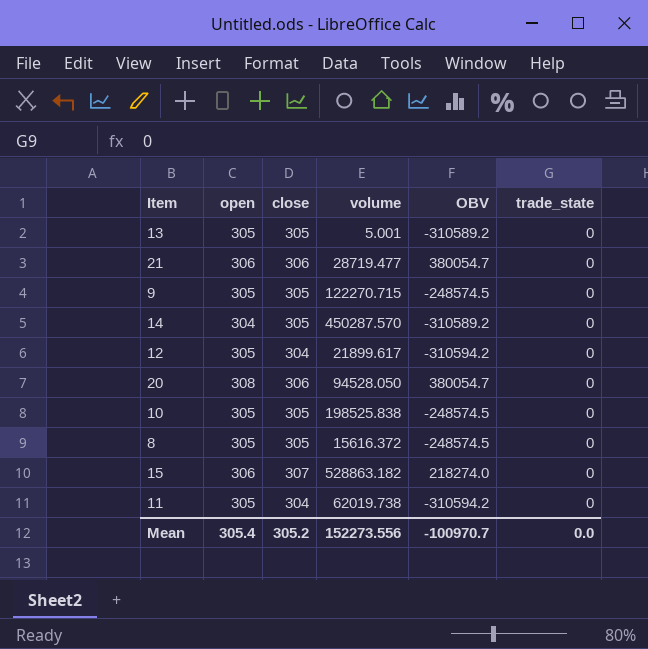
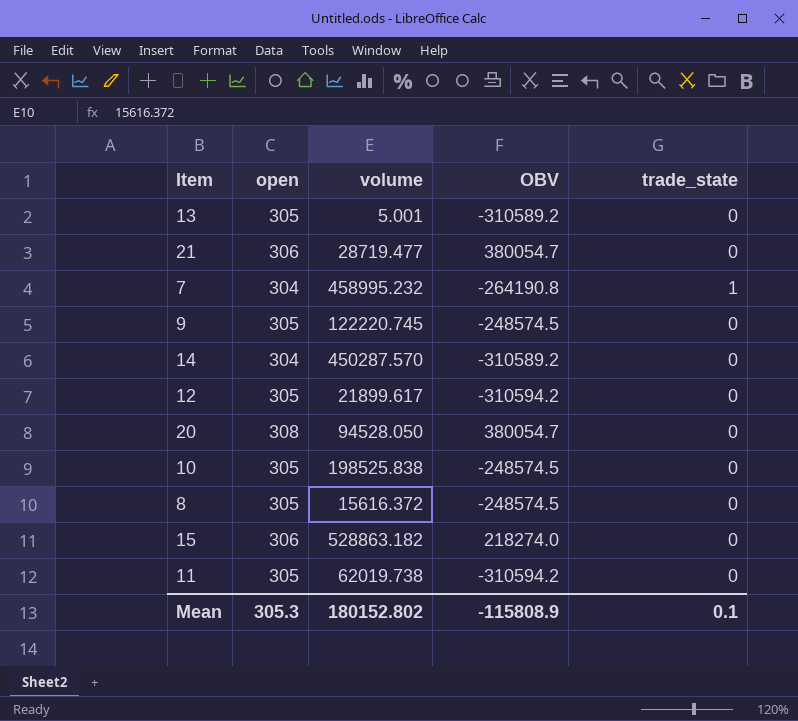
column close | position: 3 -> none
row 7: none -> 304 | 458995.232 | -264190.8 | 1
9 | volume: 122270.715 -> 122220.745
Mean | open: 305.4 -> 305.3
Mean | volume: 152273.556 -> 180152.802
Mean | OBV: -100970.7 -> -115808.9
Mean | trade_state: 0.0 -> 0.1

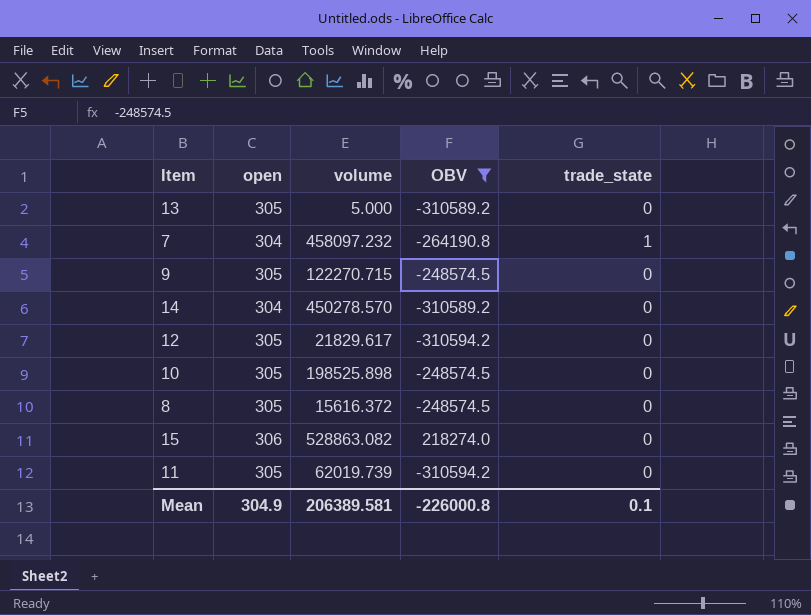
filter: none -> OBV != 380054.7
13 | volume: 5.001 -> 5.000
7 | volume: 458995.232 -> 458097.232
9 | volume: 122220.745 -> 122270.715
14 | volume: 450287.570 -> 450278.570
12 | volume: 21899.617 -> 21829.617
10 | volume: 198525.838 -> 198525.898
15 | volume: 528863.182 -> 528863.082
11 | volume: 62019.738 -> 62019.739
Mean | open: 305.3 -> 304.9
Mean | volume: 180152.802 -> 206389.581
Mean | OBV: -115808.9 -> -226000.8

